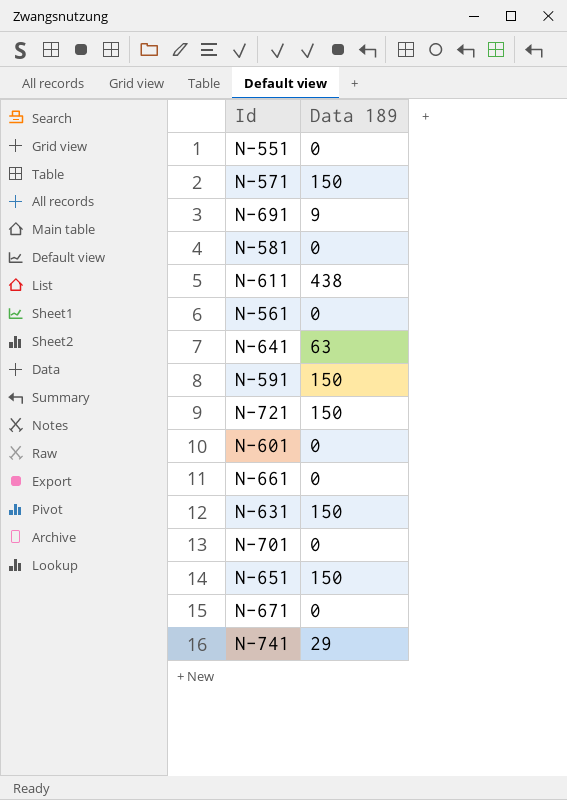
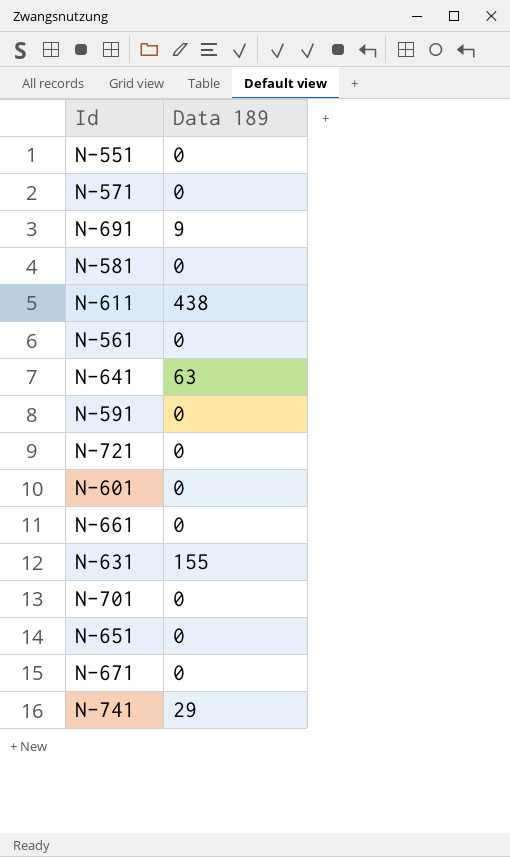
N-571 | Data 189: 150 -> 0
N-591 | Data 189: 150 -> 0
N-721 | Data 189: 150 -> 0
N-631 | Data 189: 150 -> 155
N-651 | Data 189: 150 -> 0

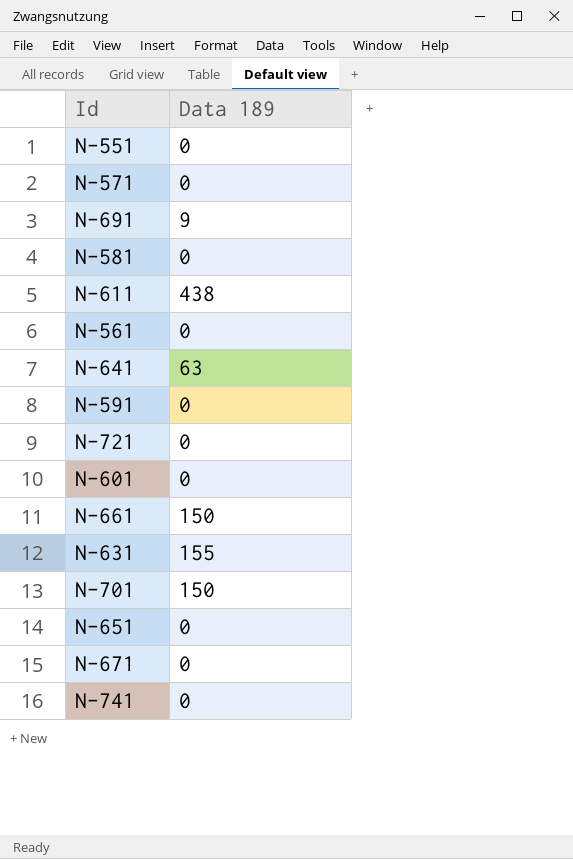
N-661 | Data 189: 0 -> 150
N-701 | Data 189: 0 -> 150
N-741 | Data 189: 29 -> 0

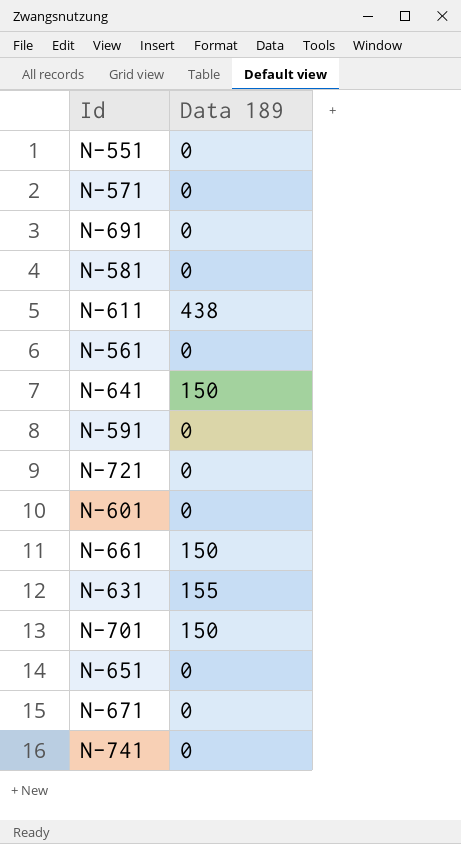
N-691 | Data 189: 9 -> 0
N-641 | Data 189: 63 -> 150

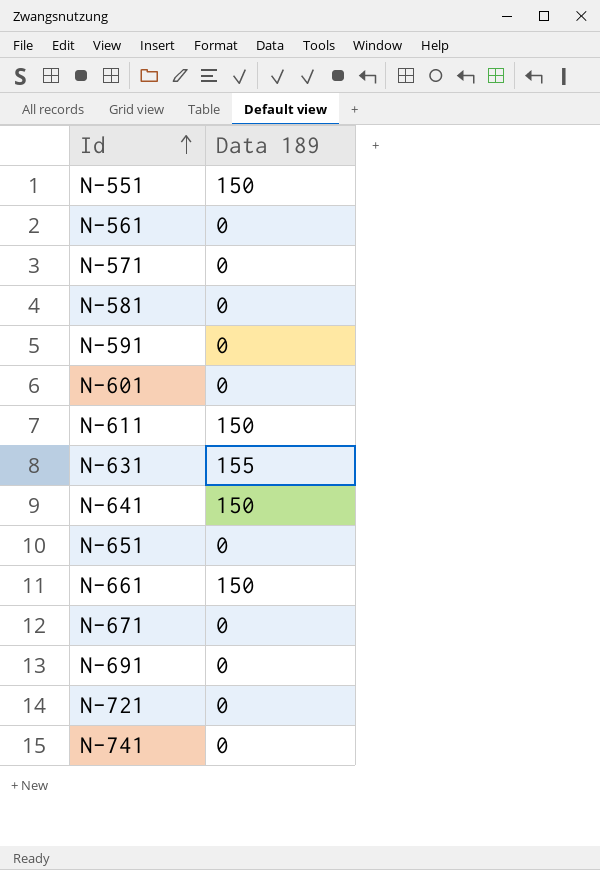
row order: none -> Id ascending
row N-701: 150 -> none
N-551 | Data 189: 0 -> 150
N-611 | Data 189: 438 -> 150

